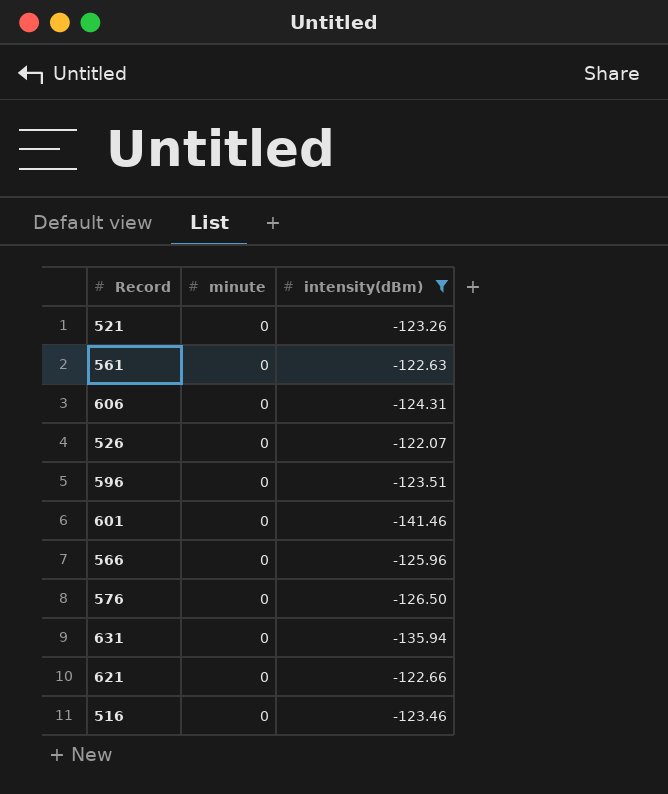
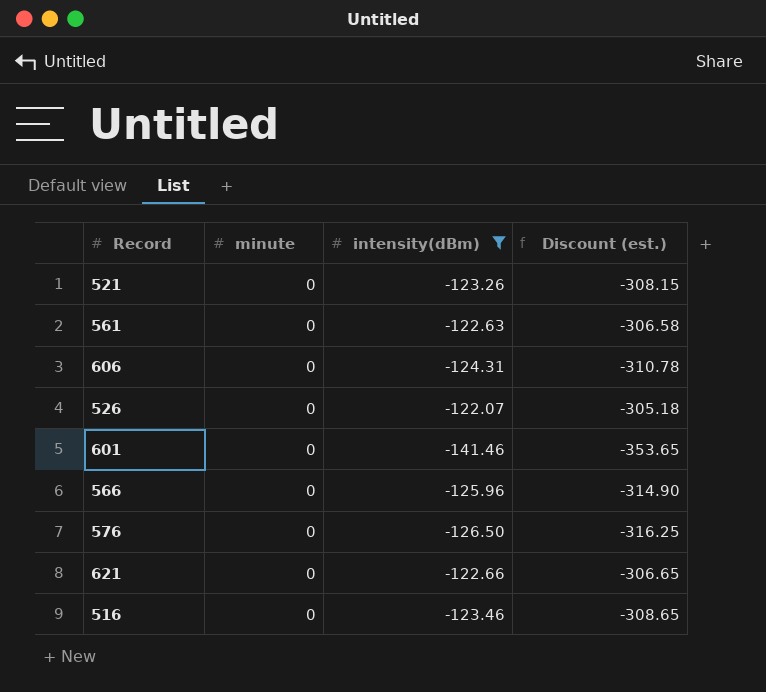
column Discount (est.) | formula: none -> [intensity(dBm)] * 2.5
row 596: 0 | -123.51 -> none
row 631: 0 | -135.94 -> none

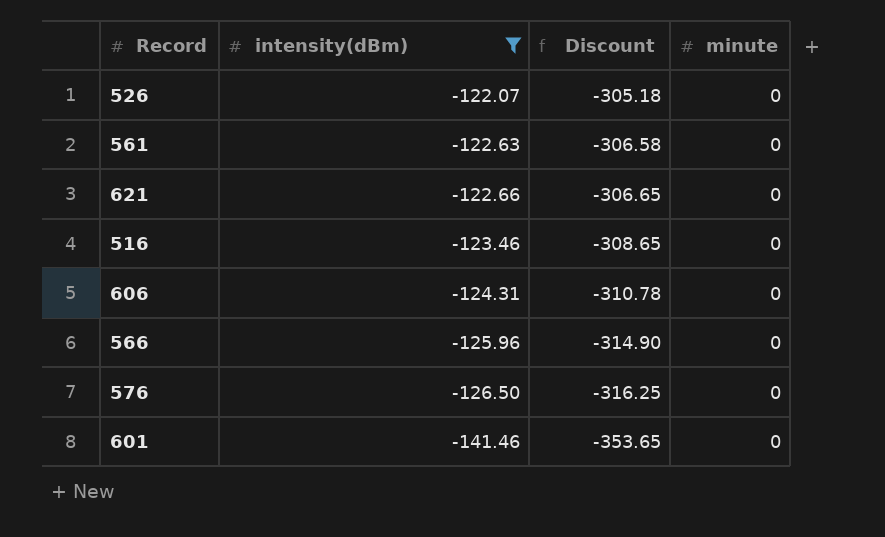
row order: none -> intensity(dBm) descending
column name: Discount (est.) -> Discount
column minute | position: 2 -> 4
row 521: 0 | -123.26 | -308.15 -> none

